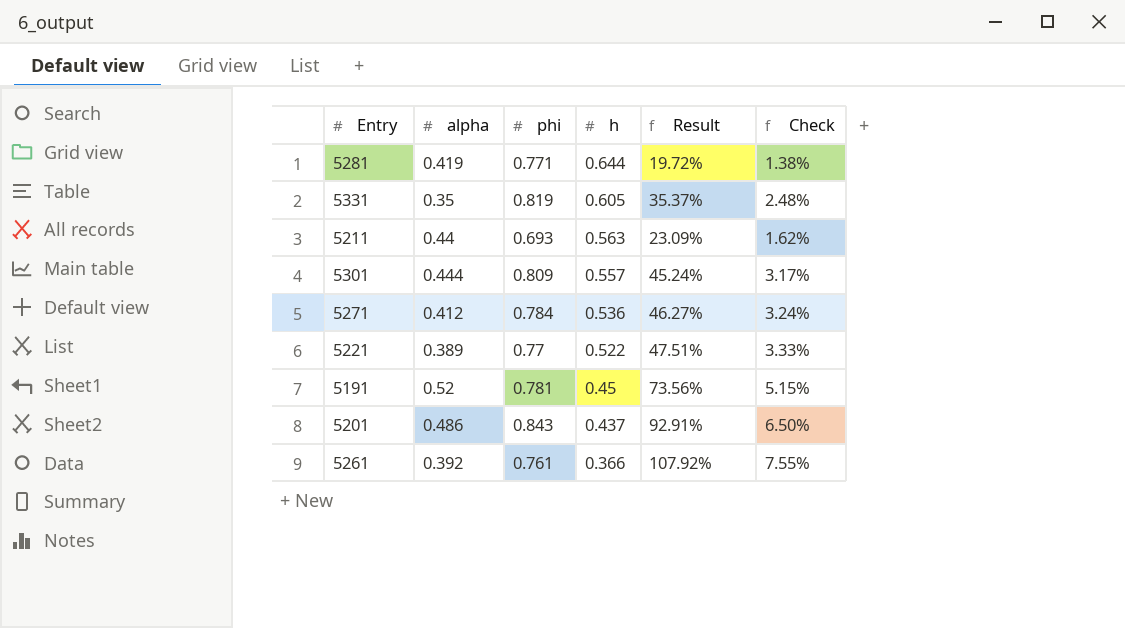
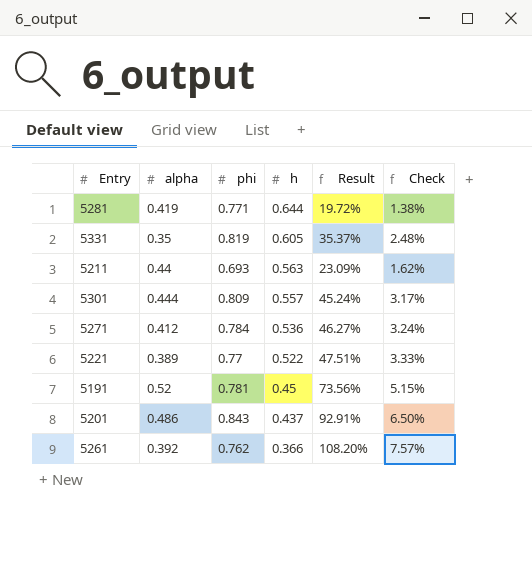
5261 | phi: 0.761 -> 0.762
5261 | Result: 107.92% -> 108.20%
5261 | Check: 7.55% -> 7.57%

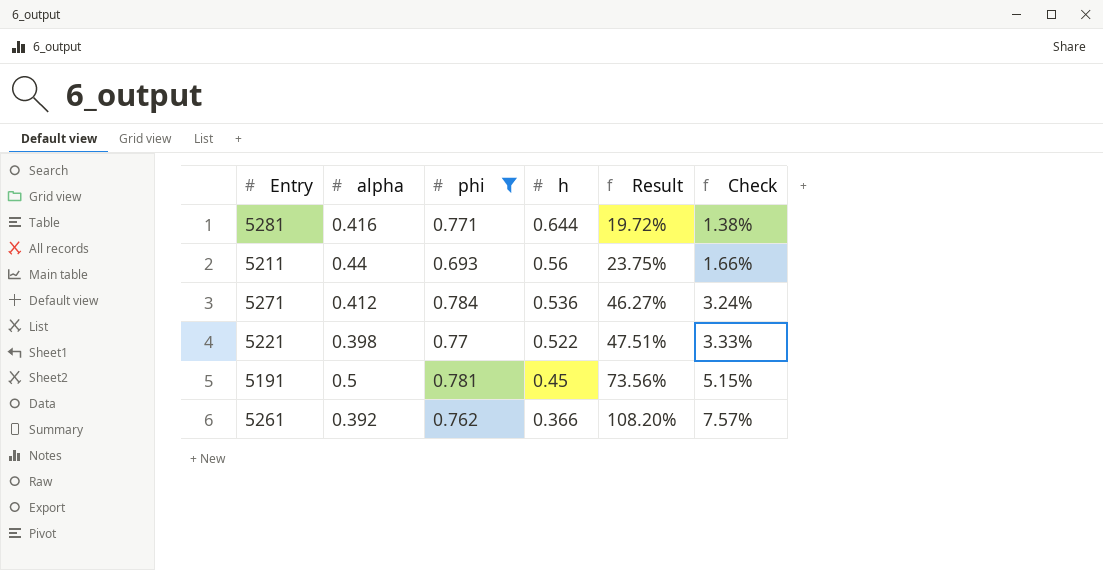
filter: none -> phi <= 0.784
5281 | alpha: 0.419 -> 0.416
5211 | h: 0.563 -> 0.56
5211 | Result: 23.09% -> 23.75%
5211 | Check: 1.62% -> 1.66%
5221 | alpha: 0.389 -> 0.398
5191 | alpha: 0.52 -> 0.5

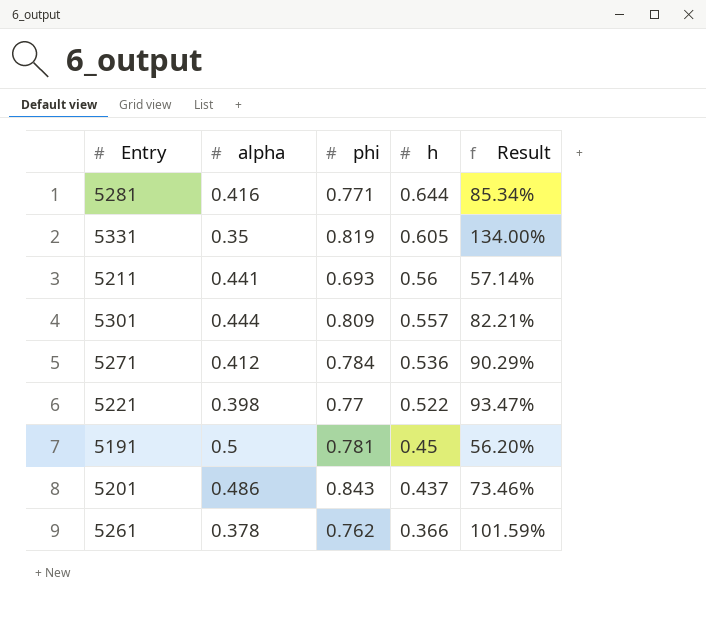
filter: phi <= 0.784 -> none
column Check | formula: [Result] * 0.07 -> none
column Result | formula: ([phi] - [h]) / [h] -> ([phi] - [alpha]) / [alpha]
5211 | alpha: 0.44 -> 0.441
5261 | alpha: 0.392 -> 0.378

